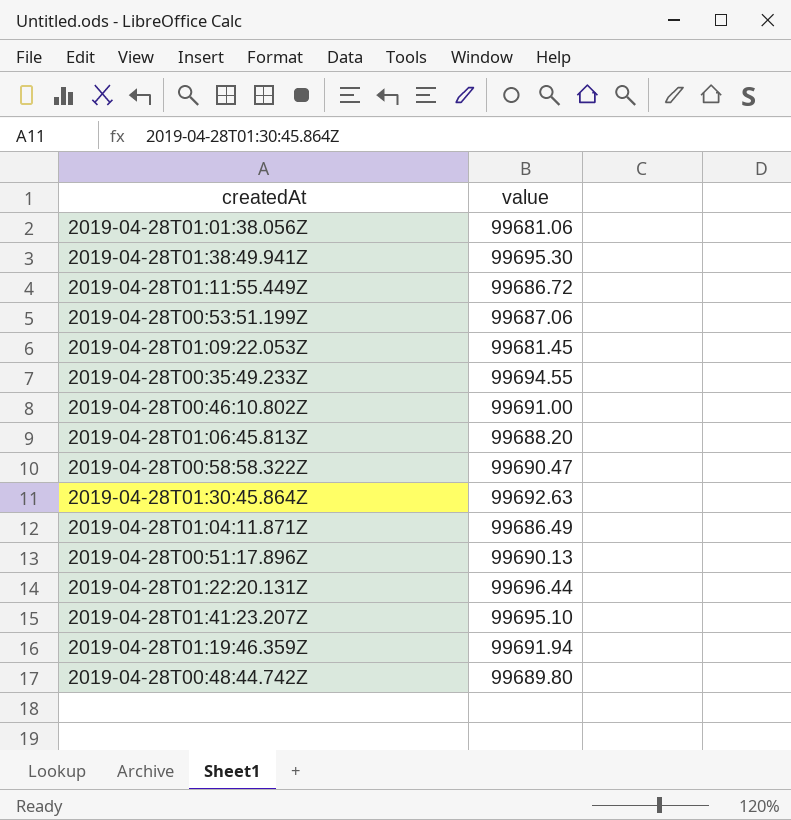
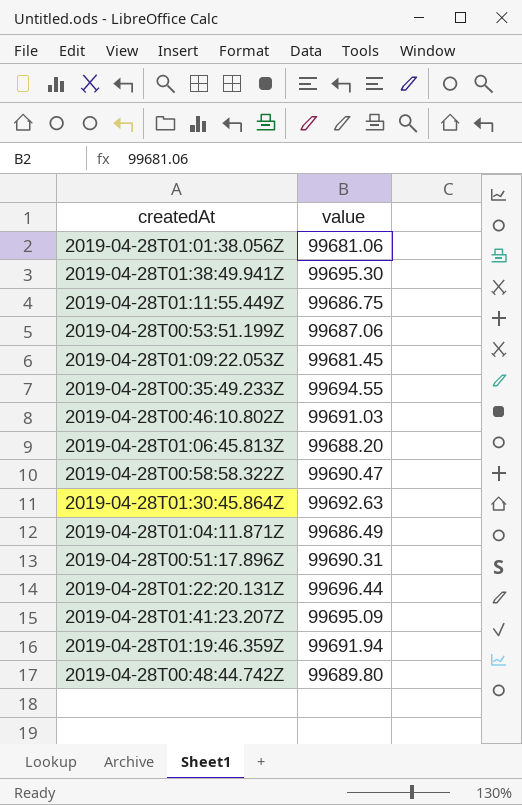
2019-04-28T01:11:55.449Z | value: 99686.72 -> 99686.75
2019-04-28T00:46:10.802Z | value: 99691.00 -> 99691.03
2019-04-28T00:51:17.896Z | value: 99690.13 -> 99690.31
2019-04-28T01:41:23.207Z | value: 99695.10 -> 99695.09

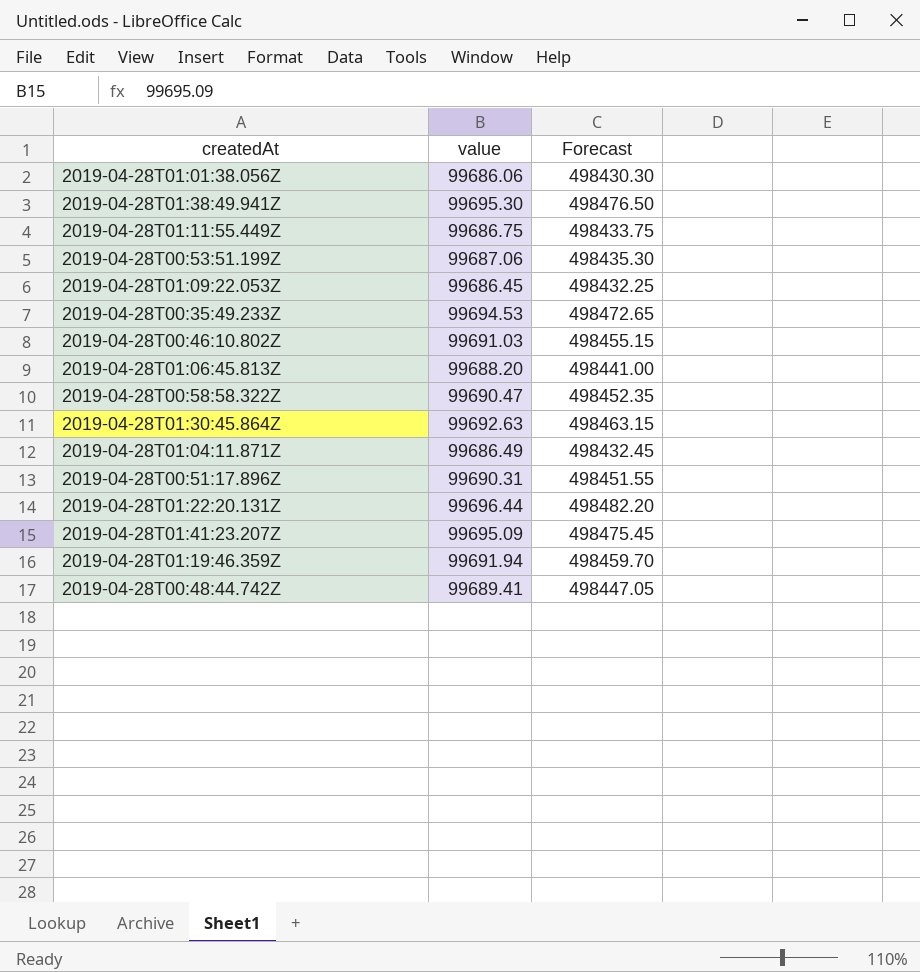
column Forecast | formula: none -> [value] * 5
2019-04-28T01:01:38.056Z | value: 99681.06 -> 99686.06
2019-04-28T01:09:22.053Z | value: 99681.45 -> 99686.45
2019-04-28T00:35:49.233Z | value: 99694.55 -> 99694.53
2019-04-28T00:48:44.742Z | value: 99689.80 -> 99689.41

